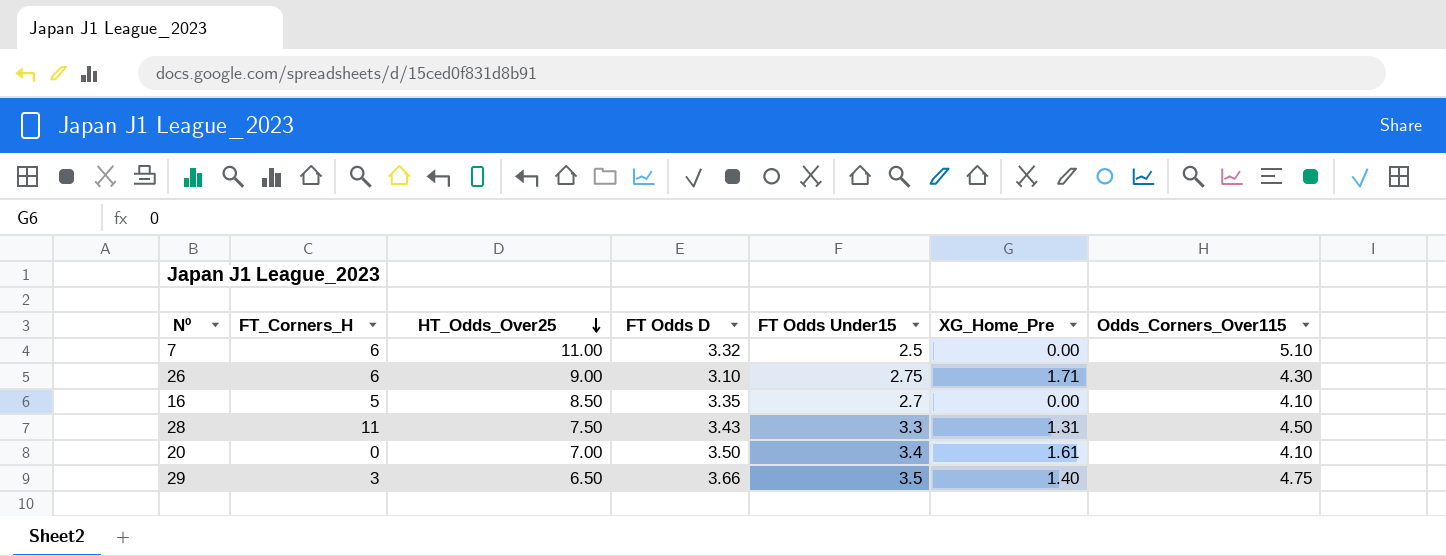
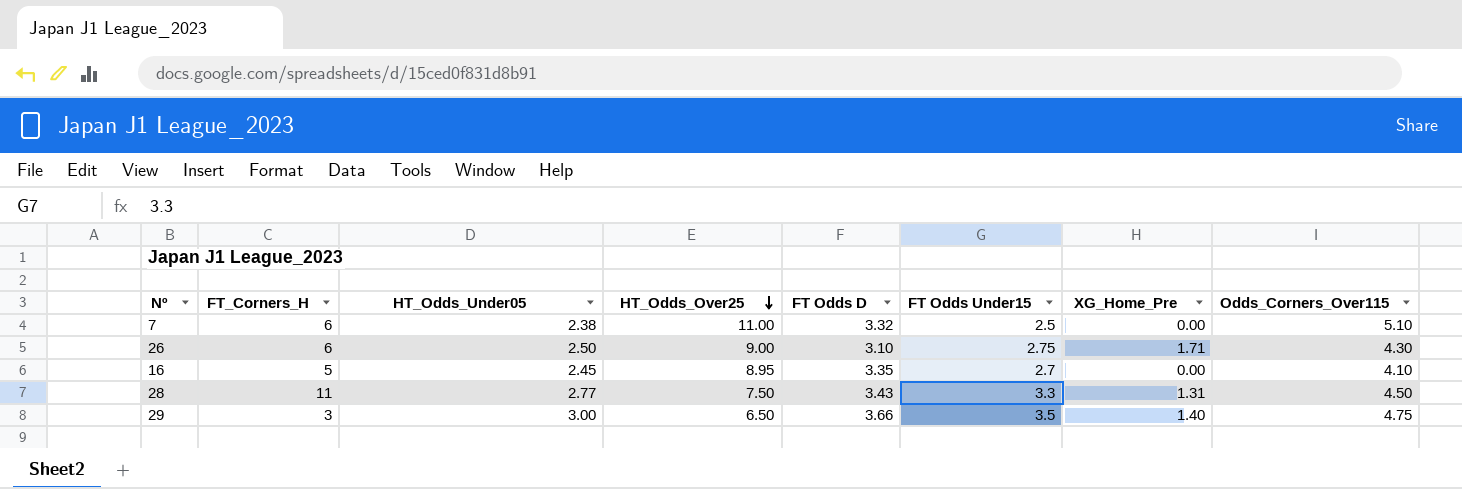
column HT_Odds_Under05 | position: none -> 3
row 20: 0 | 7.00 | 3.50 | 3.4 | 1.61 | 4.10 -> none
16 | HT_Odds_Over25: 8.50 -> 8.95

